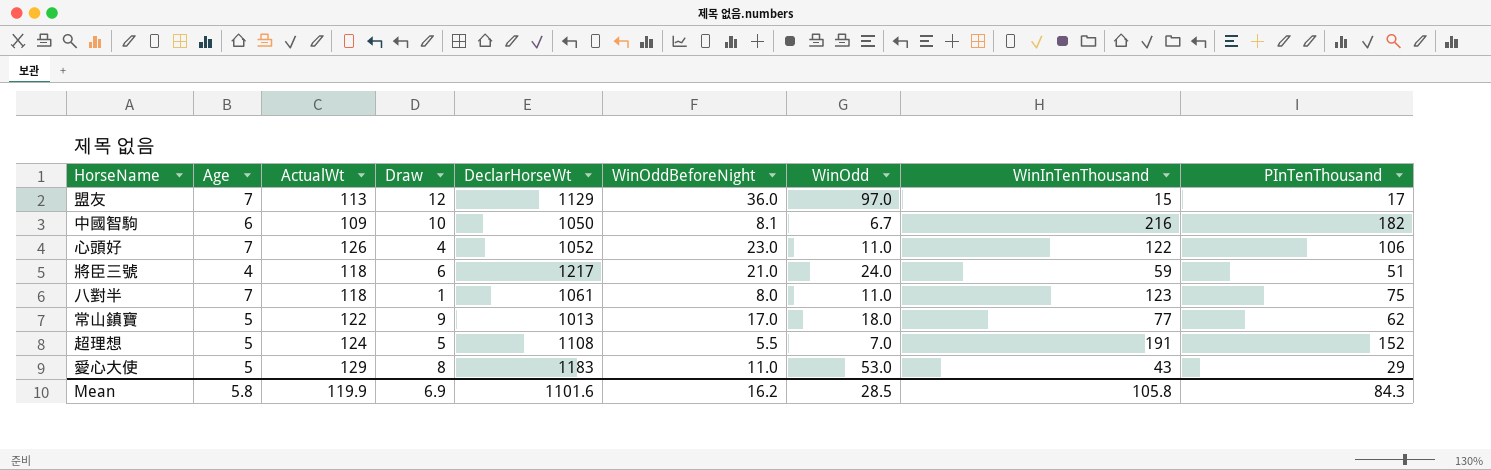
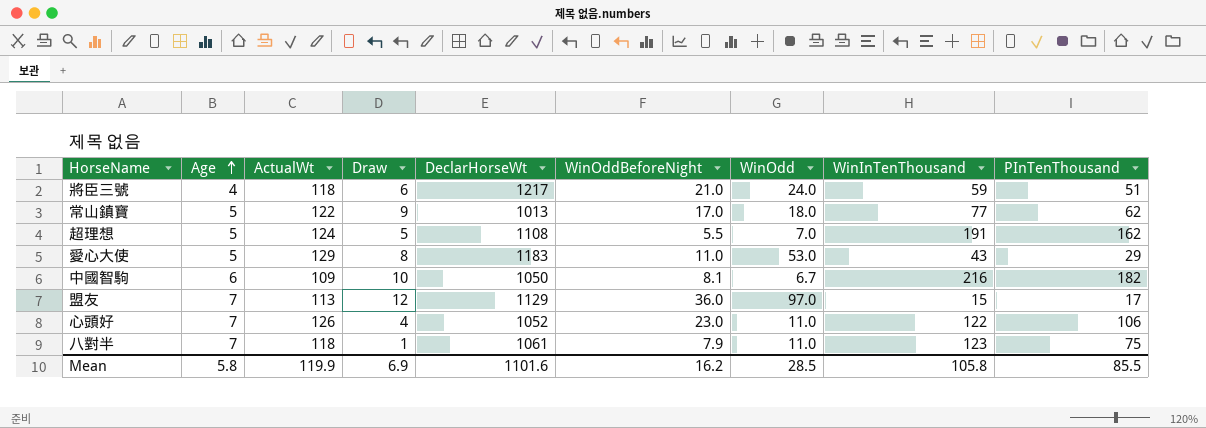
row order: none -> Age ascending
超理想 | PInTenThousand: 152 -> 162
八對半 | WinOddBeforeNight: 8.0 -> 7.9
Mean | PInTenThousand: 84.3 -> 85.5

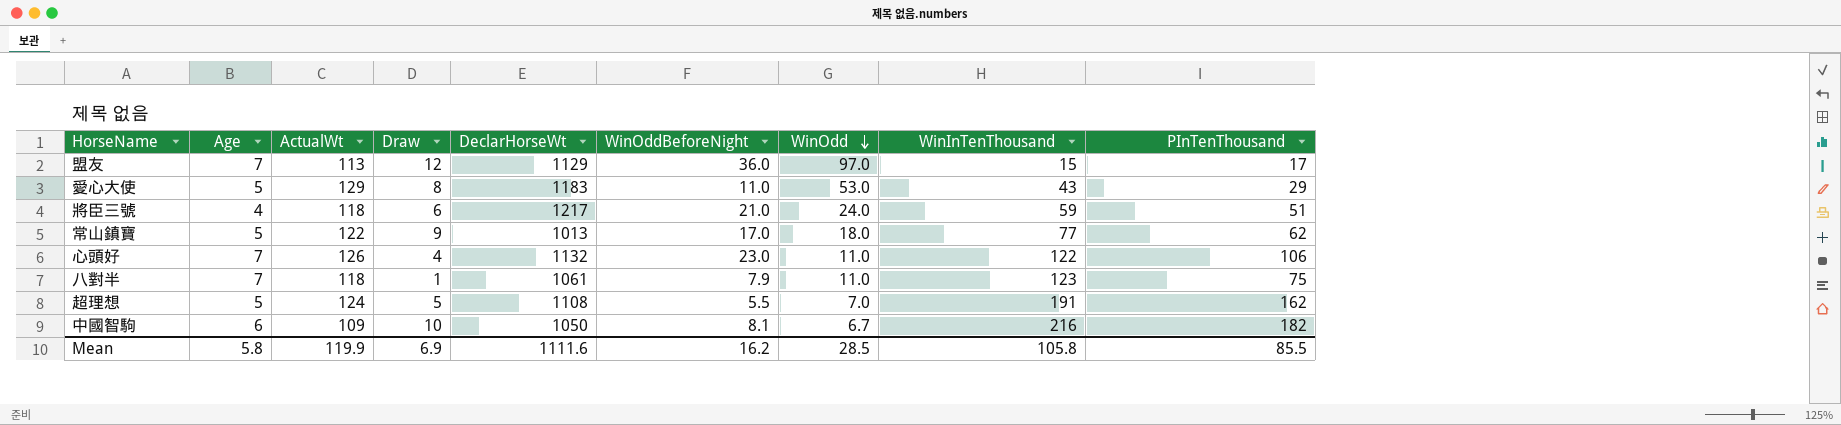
row order: Age ascending -> WinOdd descending
心頭好 | DeclarHorseWt: 1052 -> 1132
Mean | DeclarHorseWt: 1101.6 -> 1111.6

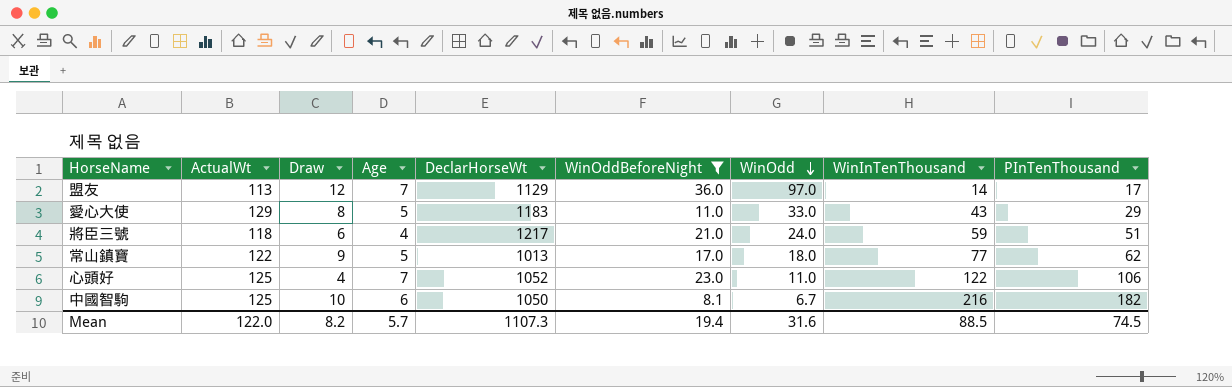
filter: none -> WinOddBeforeNight >= 8.1
column Age | position: 2 -> 4
盟友 | WinInTenThousand: 15 -> 14
愛心大使 | WinOdd: 53.0 -> 33.0
心頭好 | ActualWt: 126 -> 125
心頭好 | DeclarHorseWt: 1132 -> 1052
中國智駒 | ActualWt: 109 -> 125
Mean | ActualWt: 119.9 -> 122.0
Mean | Draw: 6.9 -> 8.2
Mean | Age: 5.8 -> 5.7
Mean | DeclarHorseWt: 1111.6 -> 1107.3
Mean | WinOddBeforeNight: 16.2 -> 19.4
Mean | WinOdd: 28.5 -> 31.6
Mean | WinInTenThousand: 105.8 -> 88.5
Mean | PInTenThousand: 85.5 -> 74.5

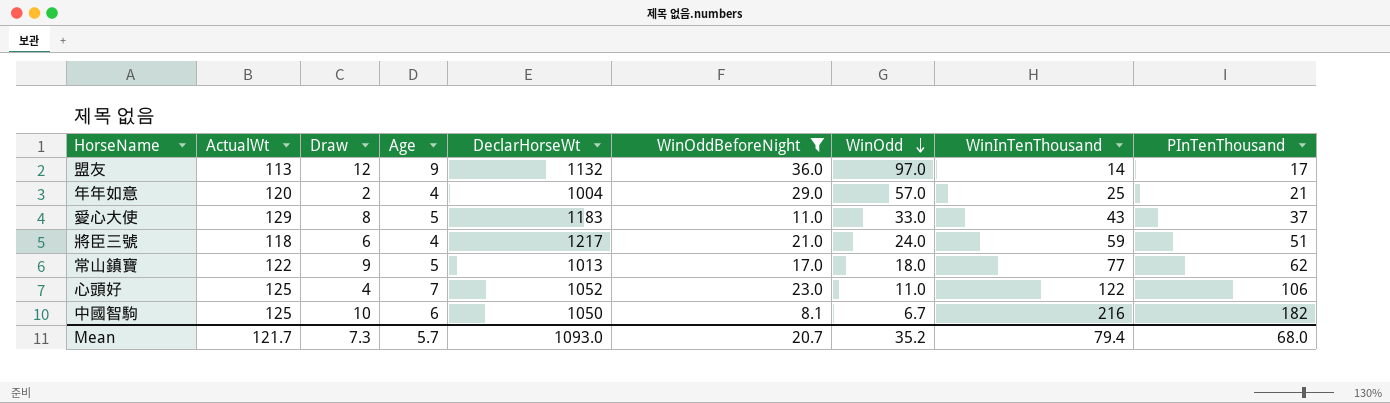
盟友 | Age: 7 -> 9
盟友 | DeclarHorseWt: 1129 -> 1132
row 年年如意: none -> 120 | 2 | 4 | 1004 | 29.0 | 57.0 | 25 | 21
愛心大使 | PInTenThousand: 29 -> 37
Mean | ActualWt: 122.0 -> 121.7
Mean | Draw: 8.2 -> 7.3
Mean | DeclarHorseWt: 1107.3 -> 1093.0
Mean | WinOddBeforeNight: 19.4 -> 20.7
Mean | WinOdd: 31.6 -> 35.2
Mean | WinInTenThousand: 88.5 -> 79.4
Mean | PInTenThousand: 74.5 -> 68.0

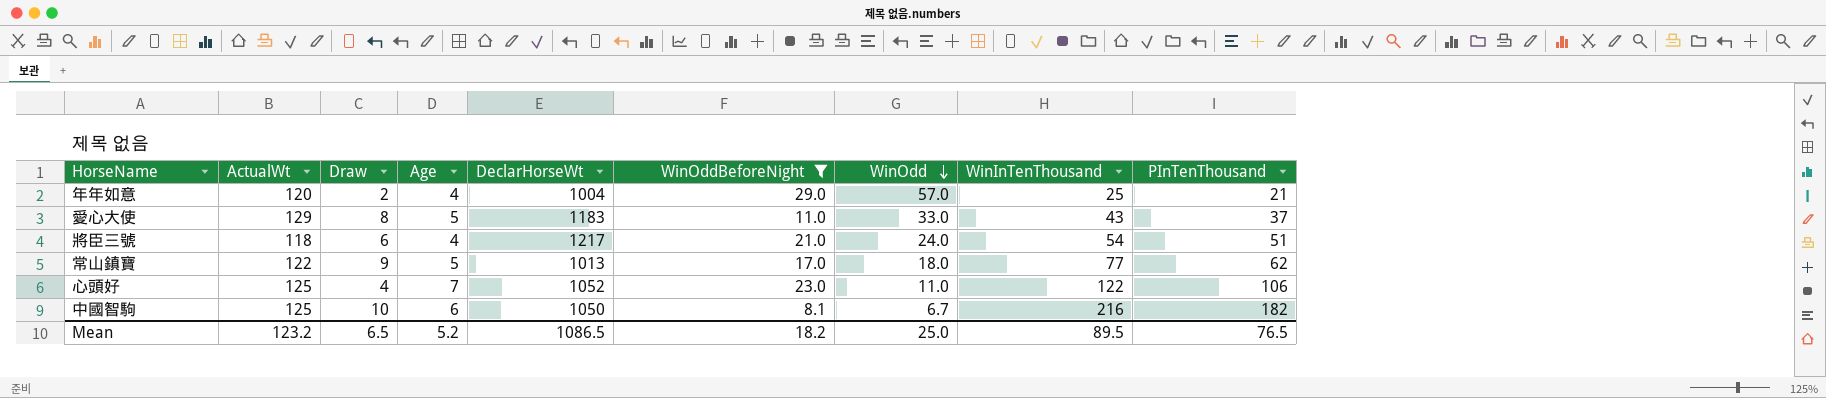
row 盟友: 113 | 12 | 9 | 1132 | 36.0 | 97.0 | 14 | 17 -> none
將臣三號 | WinInTenThousand: 59 -> 54
Mean | ActualWt: 121.7 -> 123.2
Mean | Draw: 7.3 -> 6.5
Mean | Age: 5.7 -> 5.2
Mean | DeclarHorseWt: 1093.0 -> 1086.5
Mean | WinOddBeforeNight: 20.7 -> 18.2
Mean | WinOdd: 35.2 -> 25.0
Mean | WinInTenThousand: 79.4 -> 89.5
Mean | PInTenThousand: 68.0 -> 76.5

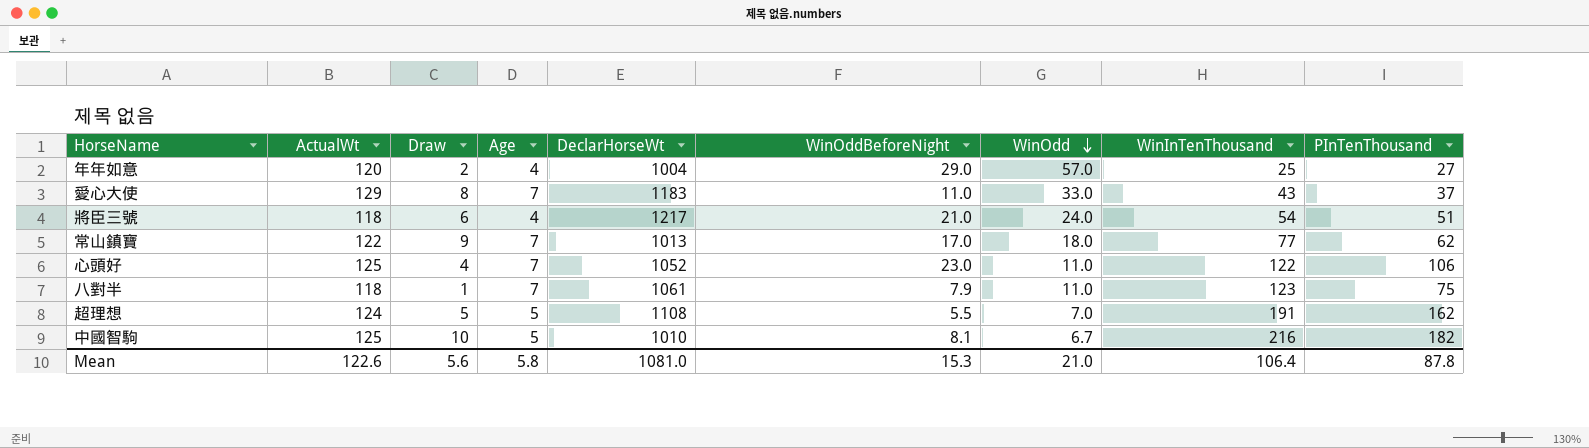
filter: WinOddBeforeNight >= 8.1 -> none
年年如意 | PInTenThousand: 21 -> 27
愛心大使 | Age: 5 -> 7
常山鎮寶 | Age: 5 -> 7
中國智駒 | Age: 6 -> 5
中國智駒 | DeclarHorseWt: 1050 -> 1010
Mean | ActualWt: 123.2 -> 122.6
Mean | Draw: 6.5 -> 5.6
Mean | Age: 5.2 -> 5.8
Mean | DeclarHorseWt: 1086.5 -> 1081.0
Mean | WinOddBeforeNight: 18.2 -> 15.3
Mean | WinOdd: 25.0 -> 21.0
Mean | WinInTenThousand: 89.5 -> 106.4
Mean | PInTenThousand: 76.5 -> 87.8

